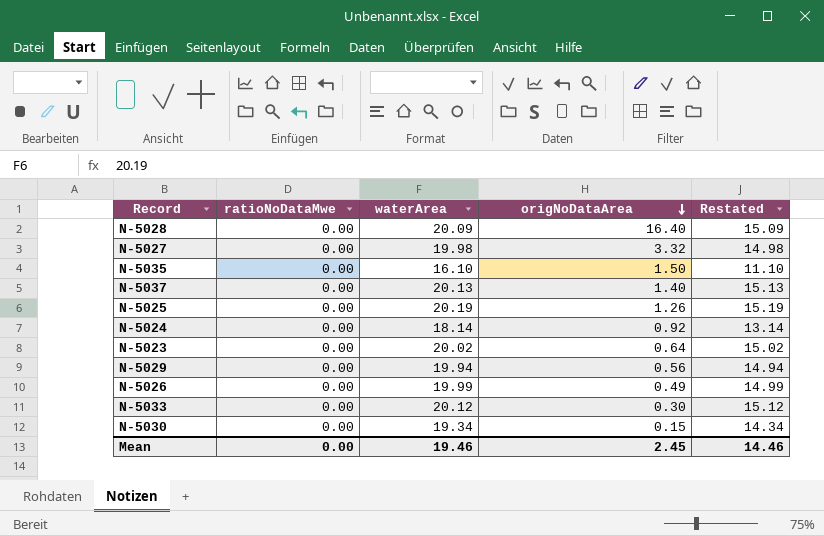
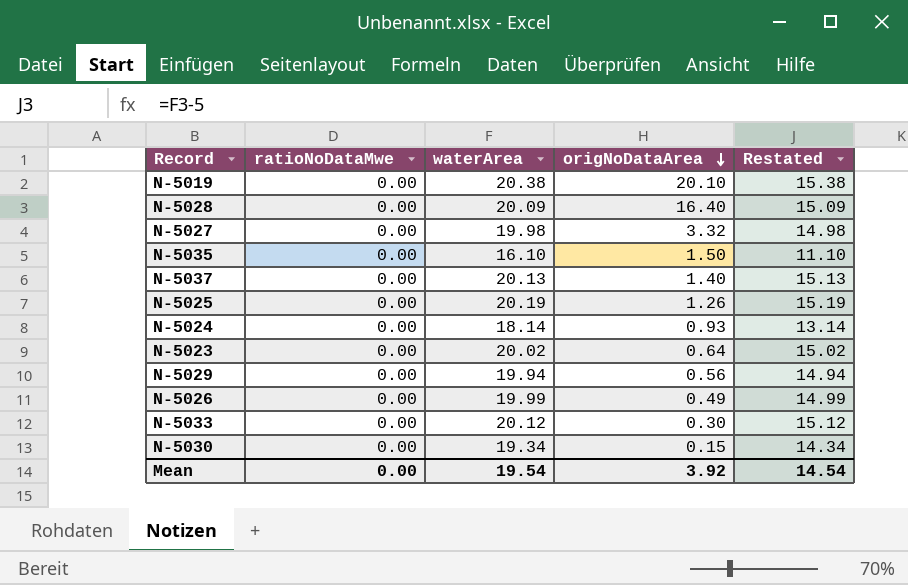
row N-5019: none -> 0.00 | 20.38 | 20.10 | 15.38
N-5024 | origNoDataArea: 0.92 -> 0.93
Mean | waterArea: 19.46 -> 19.54
Mean | origNoDataArea: 2.45 -> 3.92
Mean | Restated: 14.46 -> 14.54

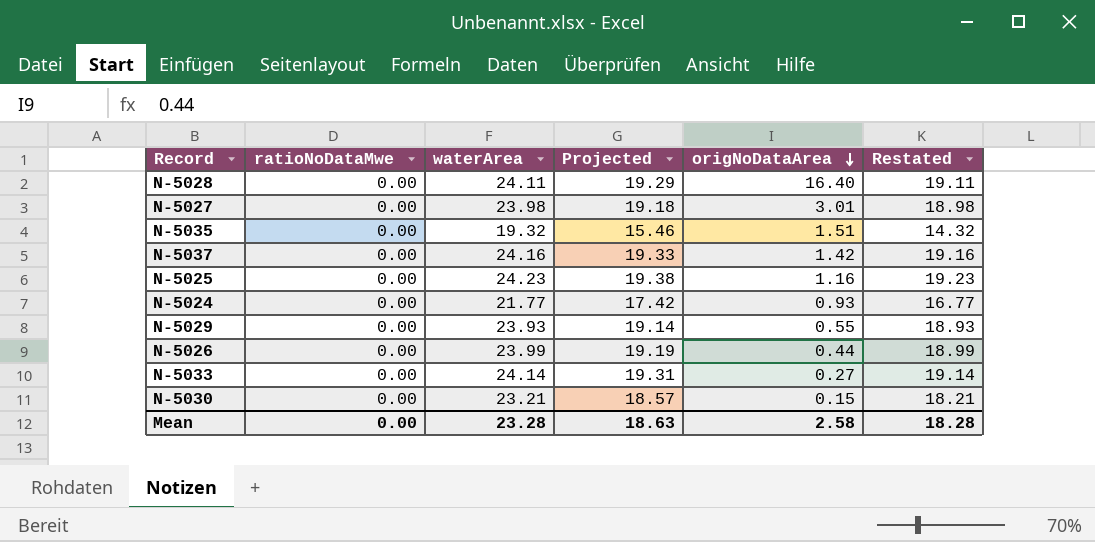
column Projected | formula: none -> [waterArea] * 0.8
row N-5019: 0.00 | 20.38 | 20.10 | 15.38 -> none
row N-5023: 0.00 | 20.02 | 0.64 | 15.02 -> none
N-5028 | waterArea: 20.09 -> 24.11
N-5028 | Restated: 15.09 -> 19.11
N-5027 | waterArea: 19.98 -> 23.98
N-5027 | origNoDataArea: 3.32 -> 3.01
N-5027 | Restated: 14.98 -> 18.98
N-5035 | waterArea: 16.10 -> 19.32
N-5035 | origNoDataArea: 1.50 -> 1.51
N-5035 | Restated: 11.10 -> 14.32
N-5037 | waterArea: 20.13 -> 24.16
N-5037 | origNoDataArea: 1.40 -> 1.42
N-5037 | Restated: 15.13 -> 19.16
N-5025 | waterArea: 20.19 -> 24.23
N-5025 | origNoDataArea: 1.26 -> 1.16
N-5025 | Restated: 15.19 -> 19.23
N-5024 | waterArea: 18.14 -> 21.77
N-5024 | Restated: 13.14 -> 16.77
N-5029 | waterArea: 19.94 -> 23.93
N-5029 | origNoDataArea: 0.56 -> 0.55
N-5029 | Restated: 14.94 -> 18.93
N-5026 | waterArea: 19.99 -> 23.99
N-5026 | origNoDataArea: 0.49 -> 0.44
N-5026 | Restated: 14.99 -> 18.99
N-5033 | waterArea: 20.12 -> 24.14
N-5033 | origNoDataArea: 0.30 -> 0.27
N-5033 | Restated: 15.12 -> 19.14
N-5030 | waterArea: 19.34 -> 23.21
N-5030 | Restated: 14.34 -> 18.21
Mean | waterArea: 19.54 -> 23.28
Mean | origNoDataArea: 3.92 -> 2.58
Mean | Restated: 14.54 -> 18.28

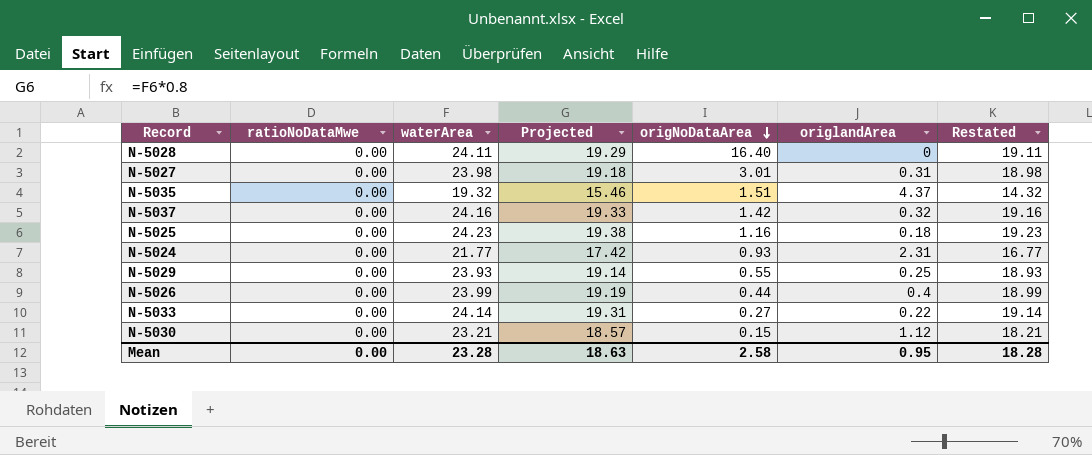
column origlandArea | position: none -> 6

